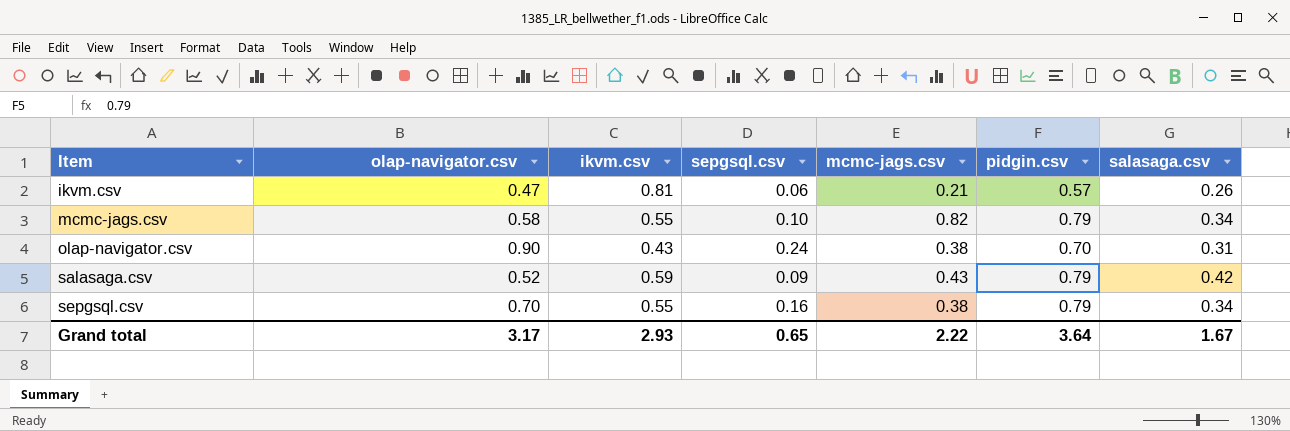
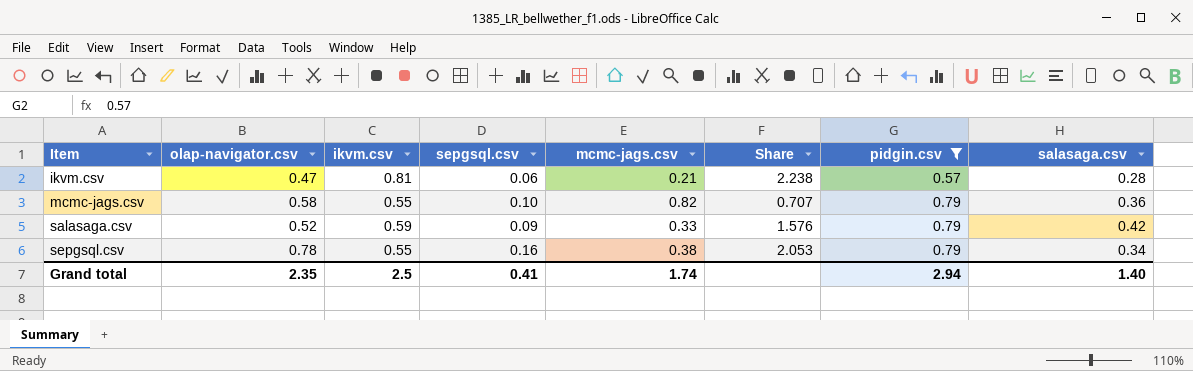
filter: none -> pidgin.csv != 0.70
column Share | formula: none -> [olap-navigator.csv] / [mcmc-jags.csv]
ikvm.csv | salasaga.csv: 0.26 -> 0.28
mcmc-jags.csv | salasaga.csv: 0.34 -> 0.36
salasaga.csv | mcmc-jags.csv: 0.43 -> 0.33
sepgsql.csv | olap-navigator.csv: 0.70 -> 0.78
Grand total | olap-navigator.csv: 3.17 -> 2.35
Grand total | ikvm.csv: 2.93 -> 2.5
Grand total | sepgsql.csv: 0.65 -> 0.41
Grand total | mcmc-jags.csv: 2.22 -> 1.74
Grand total | pidgin.csv: 3.64 -> 2.94
Grand total | salasaga.csv: 1.67 -> 1.40

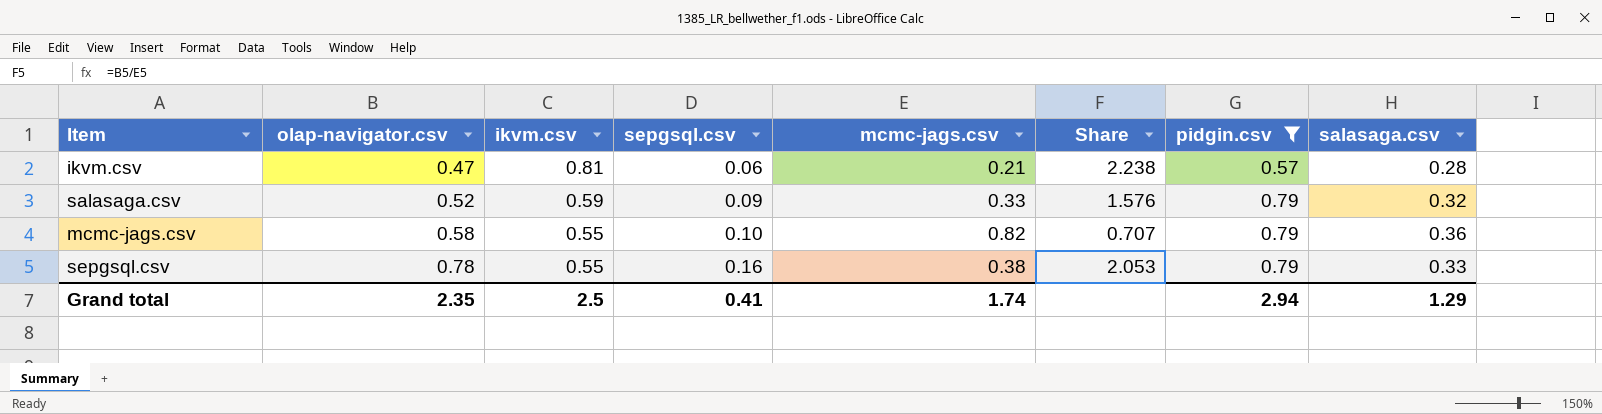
row order: Item ascending -> olap-navigator.csv ascending
salasaga.csv | salasaga.csv: 0.42 -> 0.32
sepgsql.csv | salasaga.csv: 0.34 -> 0.33
Grand total | salasaga.csv: 1.40 -> 1.29

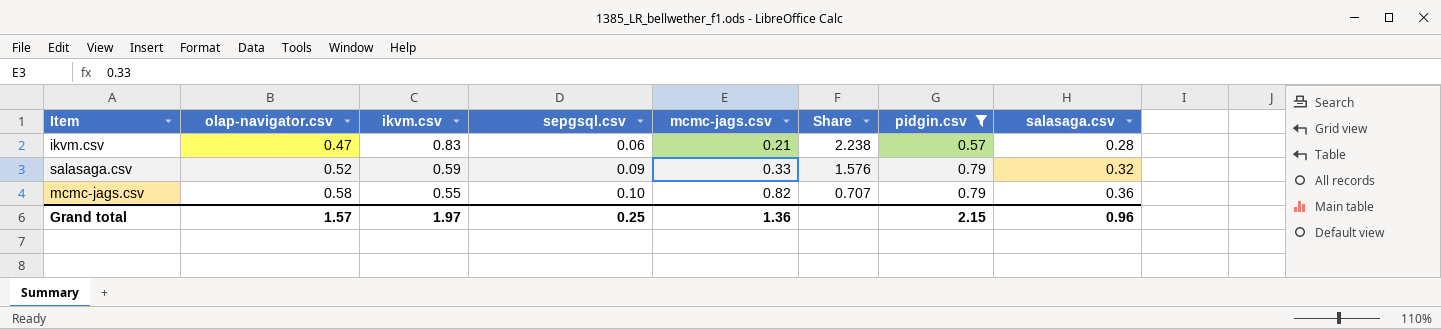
row sepgsql.csv: 0.78 | 0.55 | 0.16 | 0.38 | 2.053 | 0.79 | 0.33 -> none
ikvm.csv | ikvm.csv: 0.81 -> 0.83
Grand total | olap-navigator.csv: 2.35 -> 1.57
Grand total | ikvm.csv: 2.5 -> 1.97
Grand total | sepgsql.csv: 0.41 -> 0.25
Grand total | mcmc-jags.csv: 1.74 -> 1.36
Grand total | pidgin.csv: 2.94 -> 2.15
Grand total | salasaga.csv: 1.29 -> 0.96

